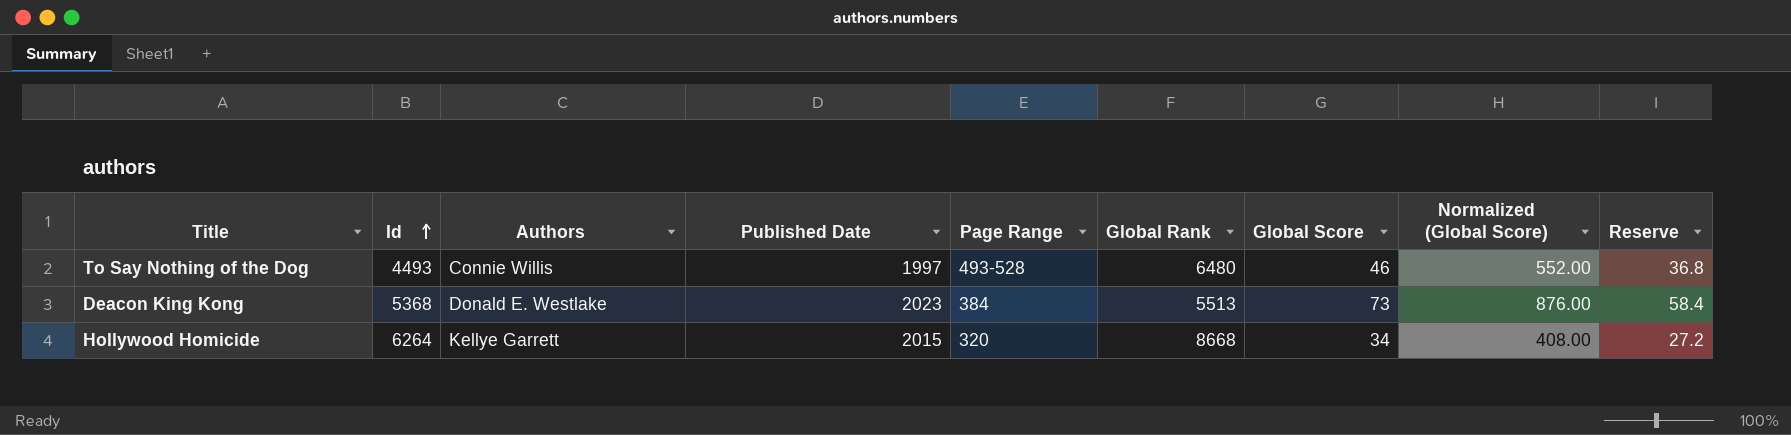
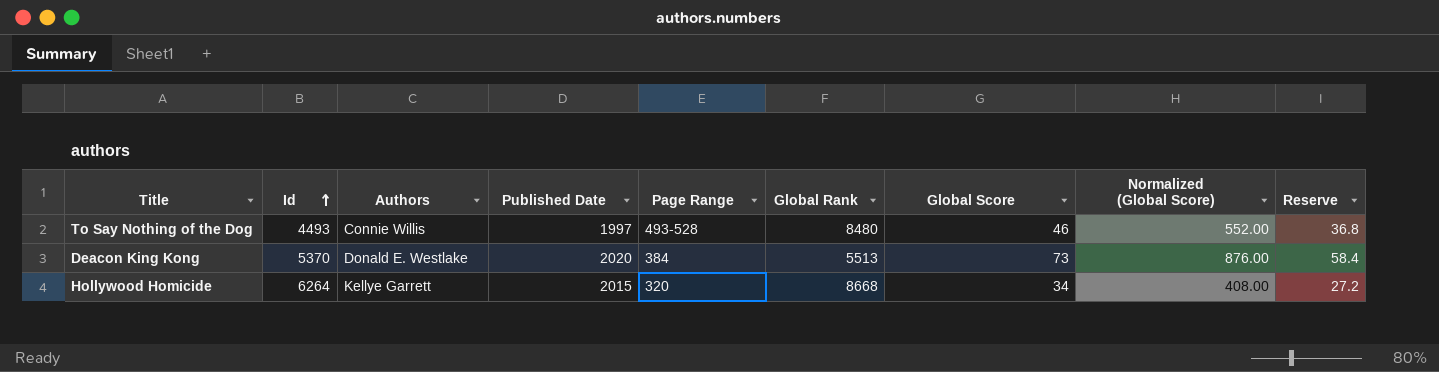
To Say Nothing of the Dog | Global Rank: 6480 -> 8480
Deacon King Kong | Id: 5368 -> 5370
Deacon King Kong | Published Date: 2023 -> 2020

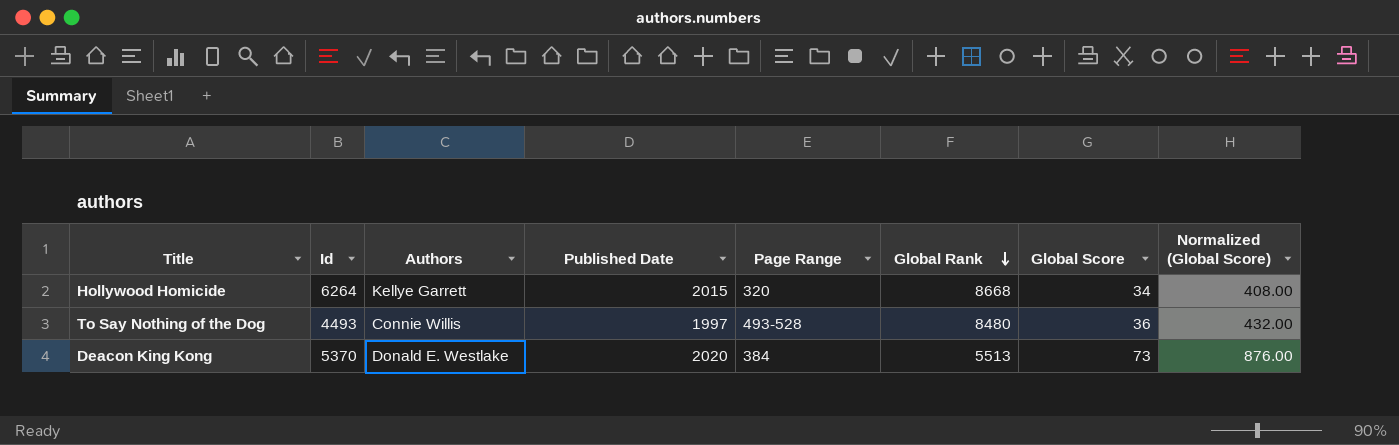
row order: Id ascending -> Global Rank descending
column Reserve | formula: [Global Score] * 0.8 -> none
To Say Nothing of the Dog | Global Score: 46 -> 36
To Say Nothing of the Dog | Normalized (Global Score): 552.00 -> 432.00

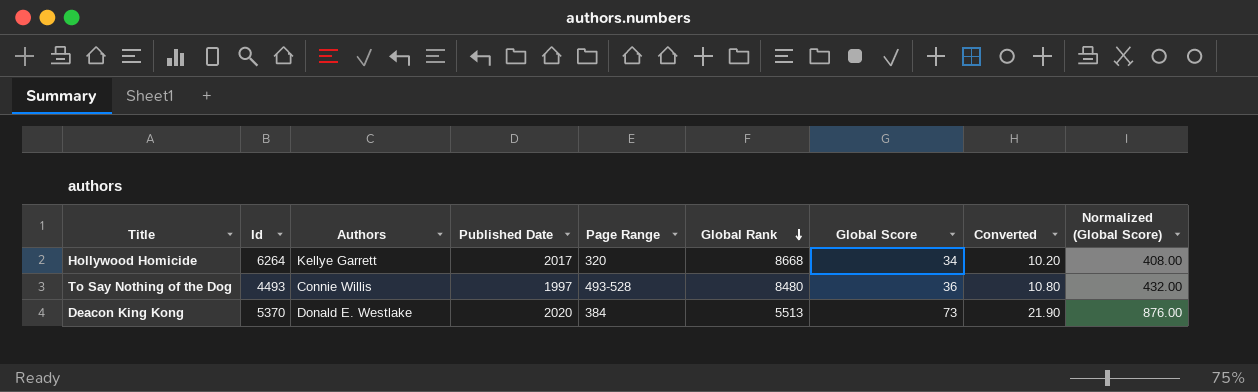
column Converted | formula: none -> [Global Score] * 0.3
Hollywood Homicide | Published Date: 2015 -> 2017

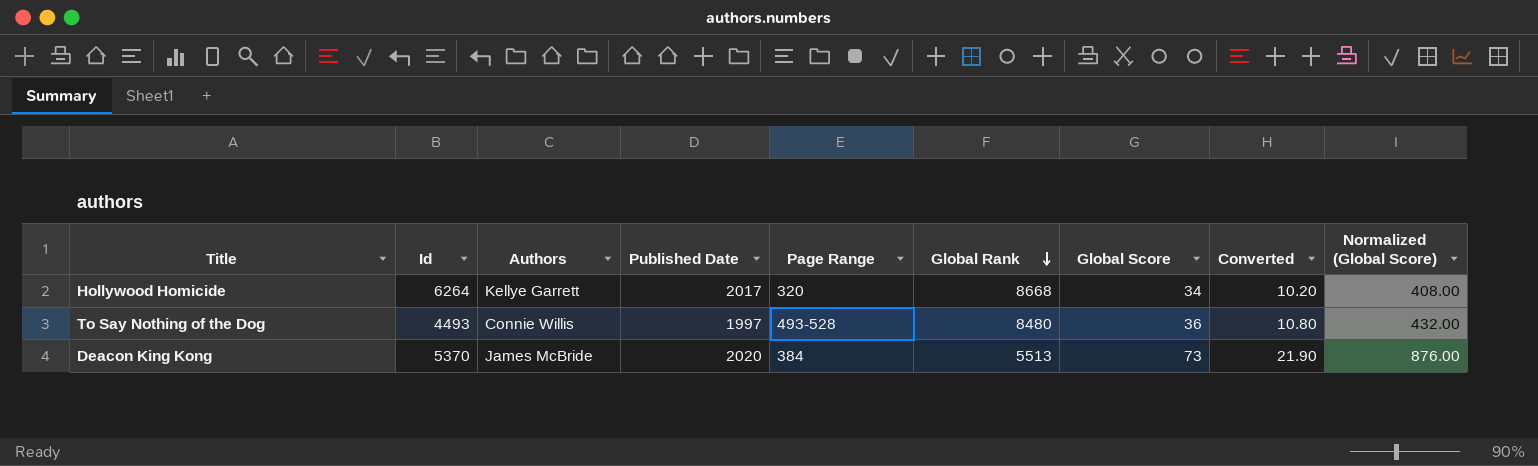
Deacon King Kong | Authors: Donald E. Westlake -> James McBride

